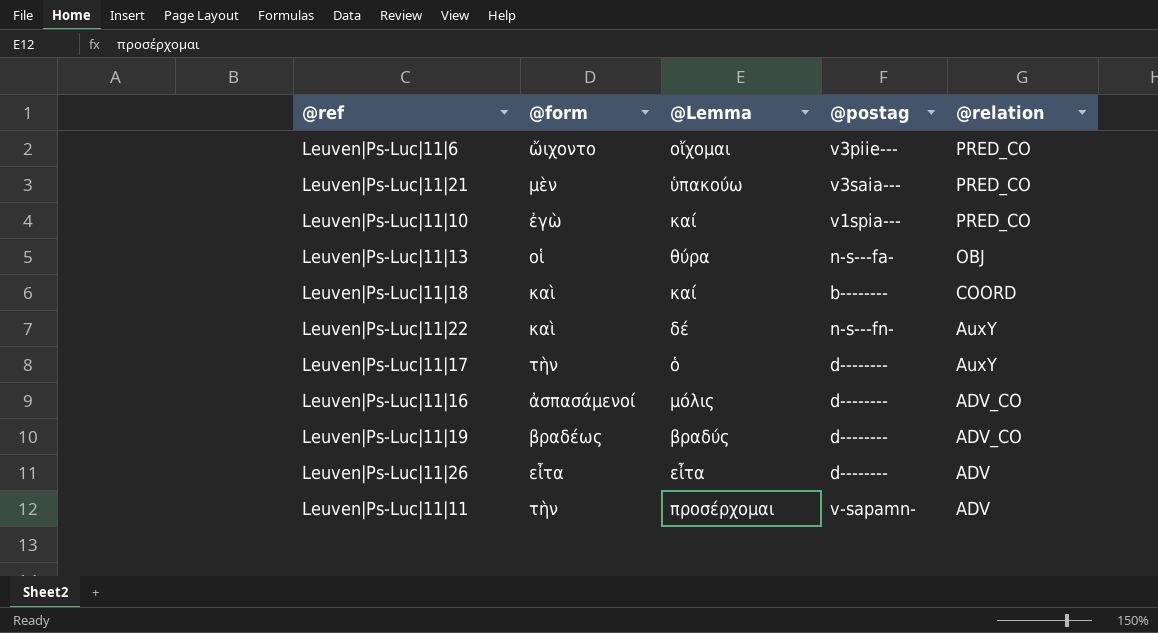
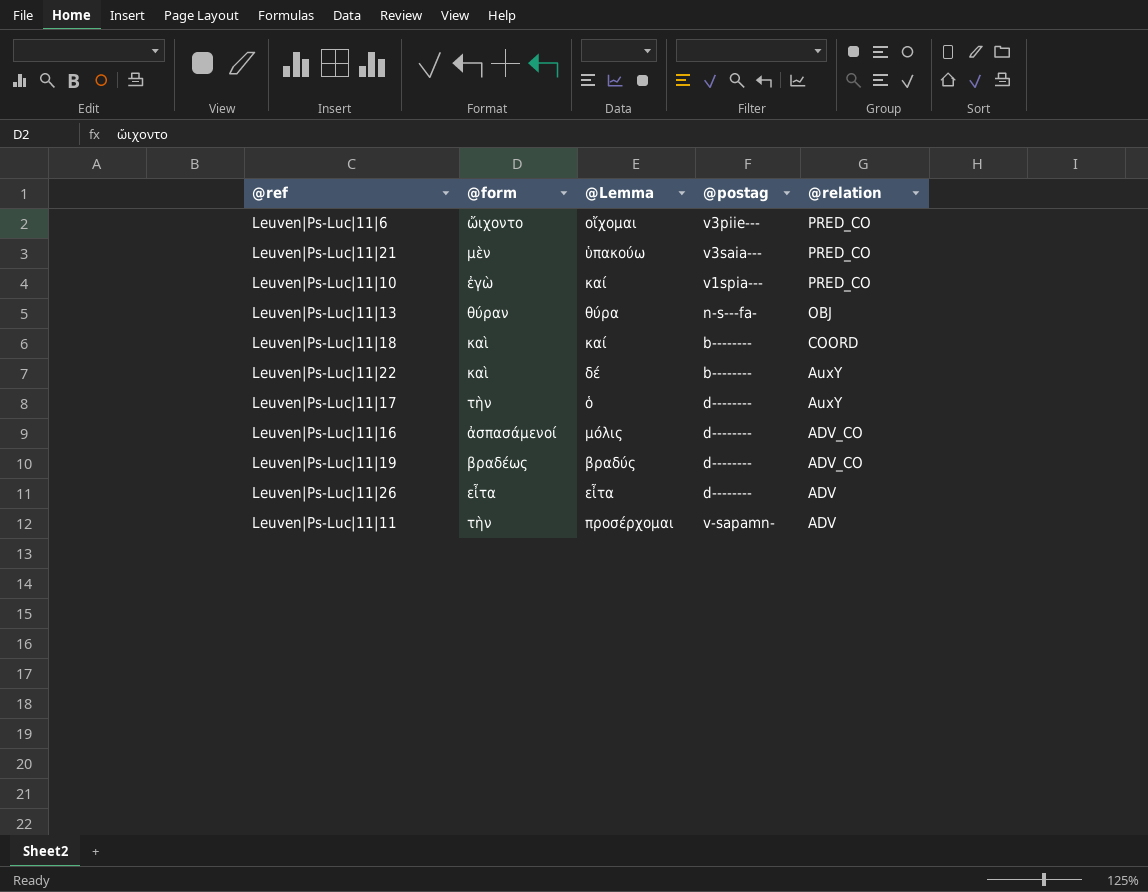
Leuven|Ps-Luc|11|13 | @form: οἱ -> θύραν
Leuven|Ps-Luc|11|22 | @postag: n-s---fn- -> b--------

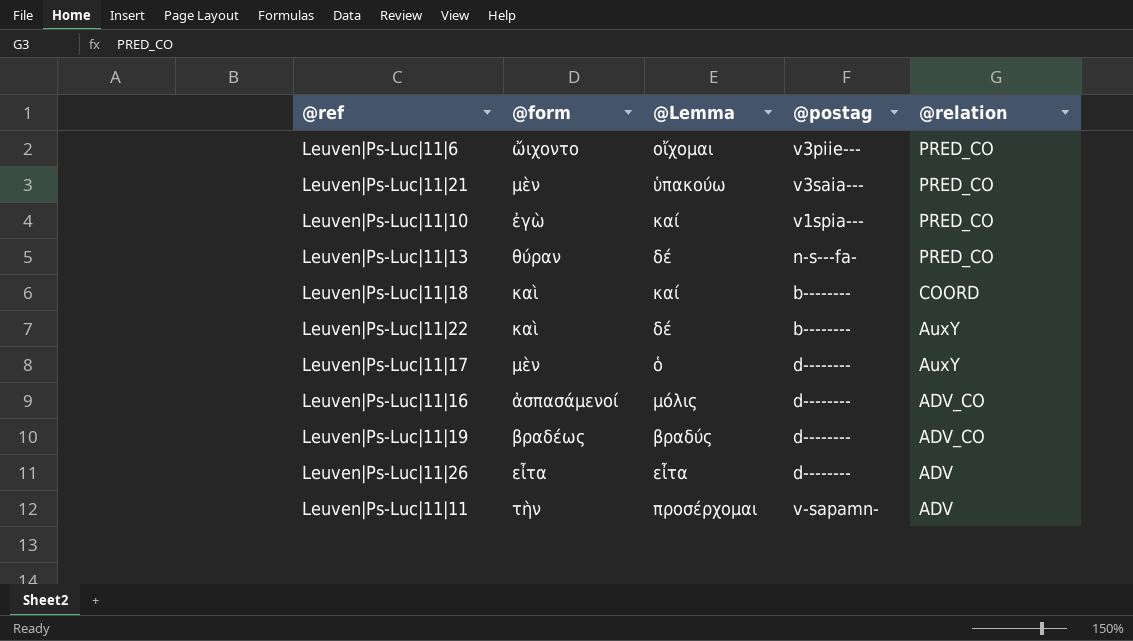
Leuven|Ps-Luc|11|13 | @Lemma: θύρα -> δέ
Leuven|Ps-Luc|11|13 | @relation: OBJ -> PRED_CO
Leuven|Ps-Luc|11|17 | @form: τὴν -> μὲν

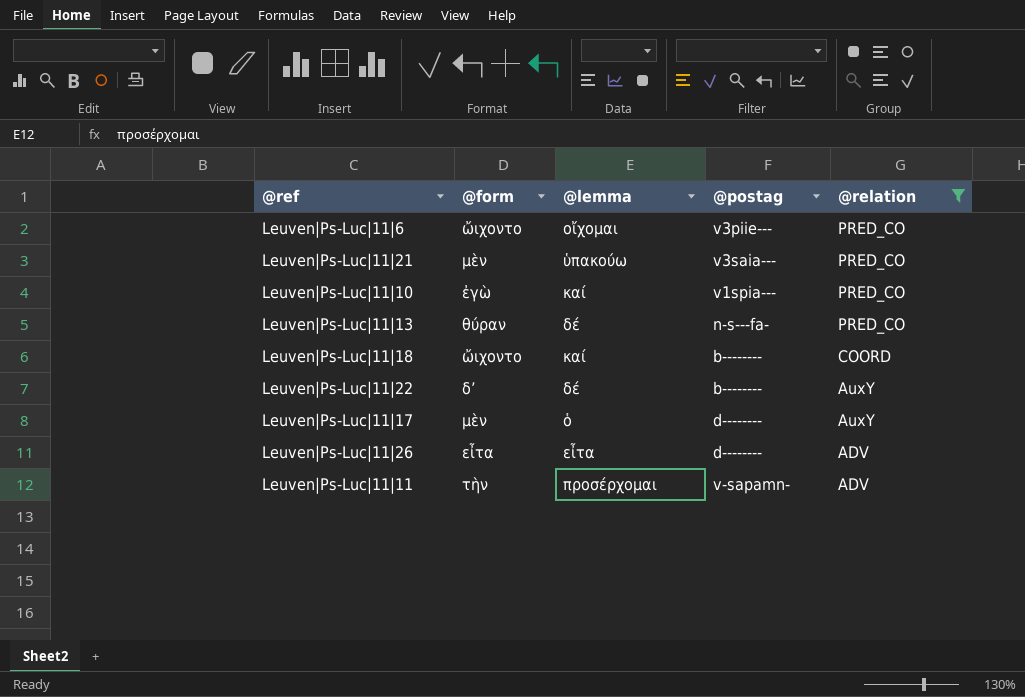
filter: none -> @relation != ADV_CO
column name: @Lemma -> @lemma
Leuven|Ps-Luc|11|18 | @form: καὶ -> ὤιχοντο
Leuven|Ps-Luc|11|22 | @form: καὶ -> δ’

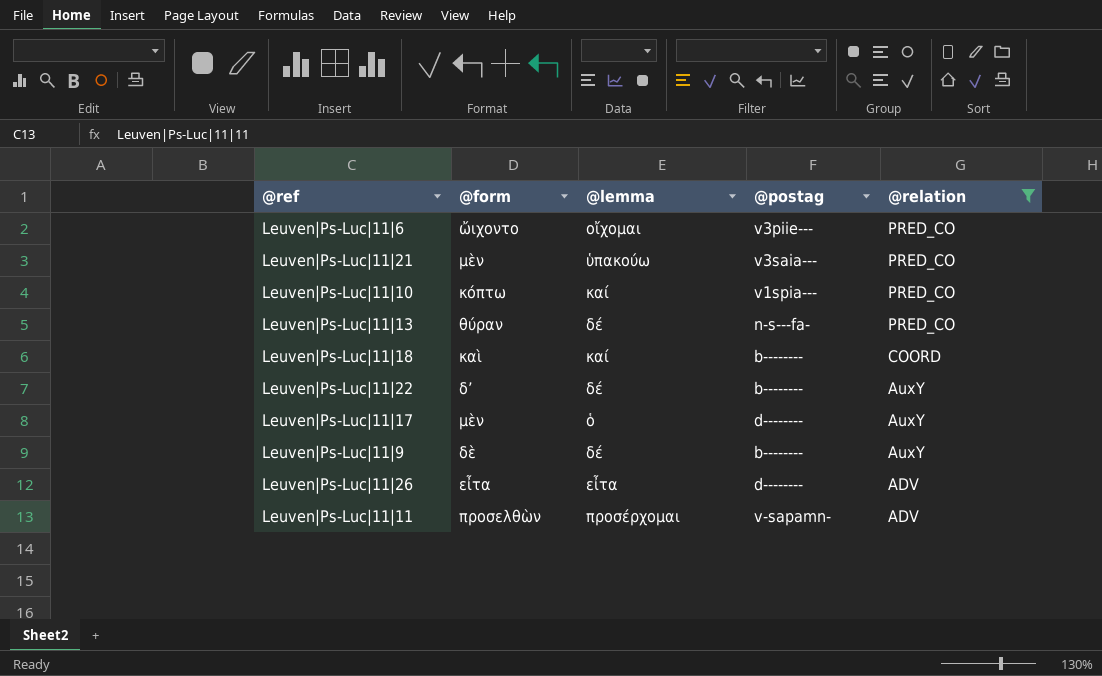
Leuven|Ps-Luc|11|10 | @form: ἐγὼ -> κόπτω
Leuven|Ps-Luc|11|18 | @form: ὤιχοντο -> καὶ
row Leuven|Ps-Luc|11|9: none -> δὲ | δέ | b-------- | AuxY
Leuven|Ps-Luc|11|11 | @form: τὴν -> προσελθὼν

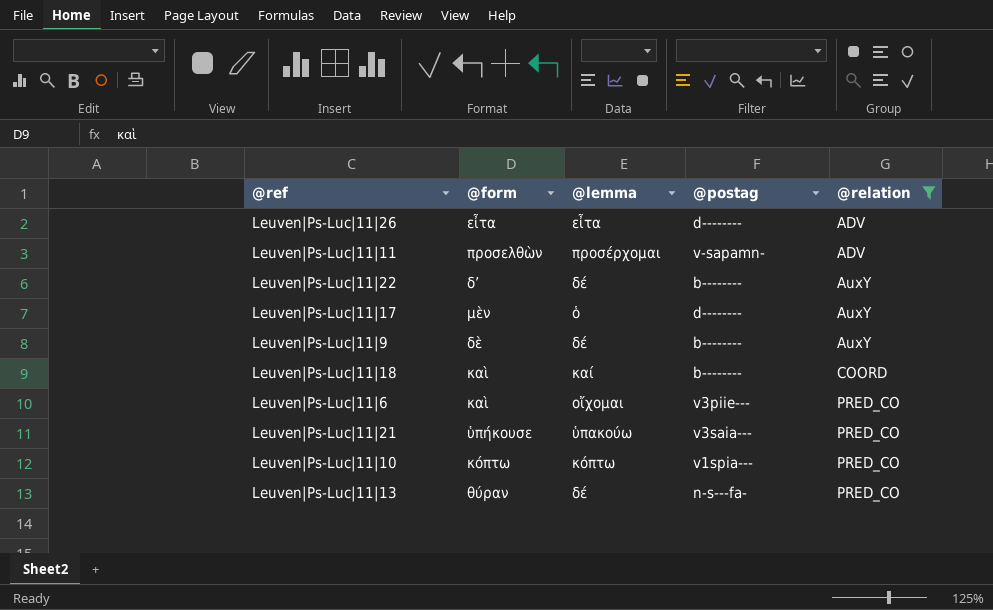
row order: @relation descending -> @relation ascending
Leuven|Ps-Luc|11|6 | @form: ὤιχοντο -> καὶ
Leuven|Ps-Luc|11|21 | @form: μὲν -> ὑπήκουσε
Leuven|Ps-Luc|11|10 | @lemma: καί -> κόπτω

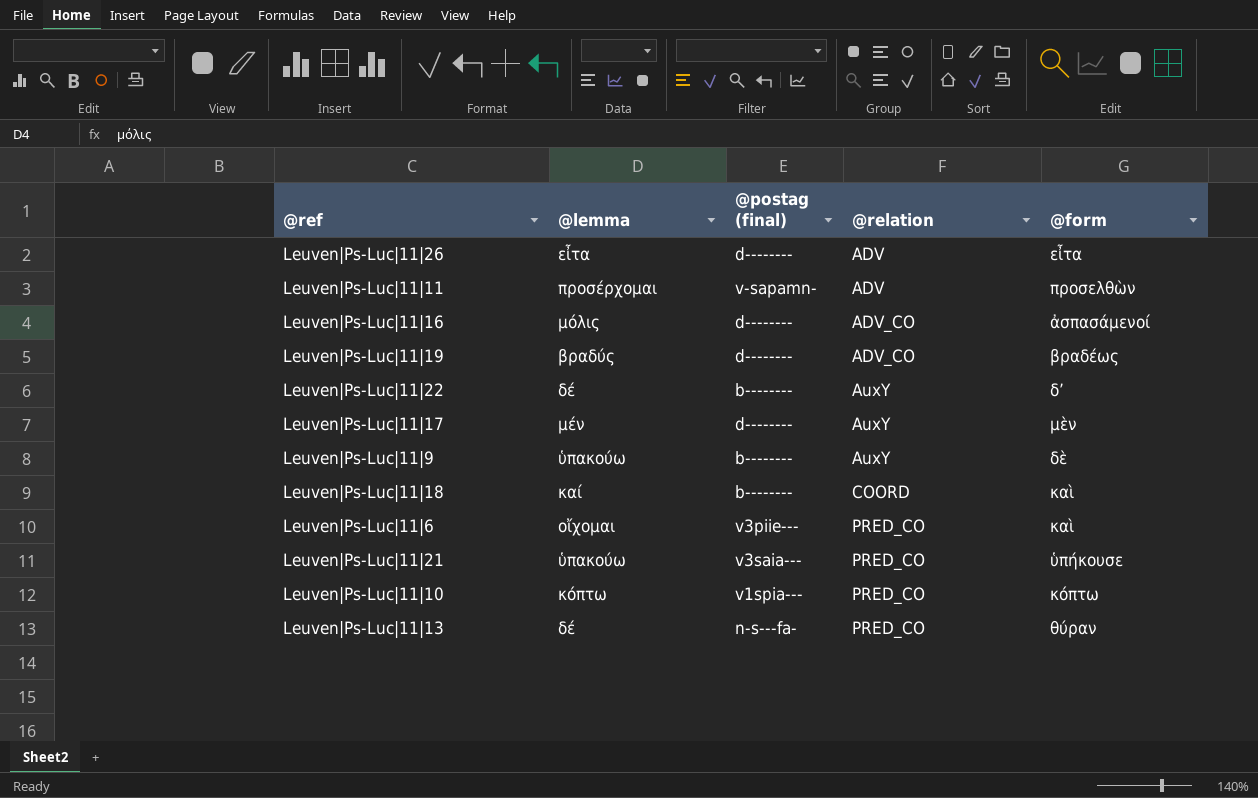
filter: @relation != ADV_CO -> none
column name: @postag -> @postag (final)
column @form | position: 2 -> 5
Leuven|Ps-Luc|11|17 | @lemma: ὁ -> μέν
Leuven|Ps-Luc|11|9 | @lemma: δέ -> ὑπακούω

